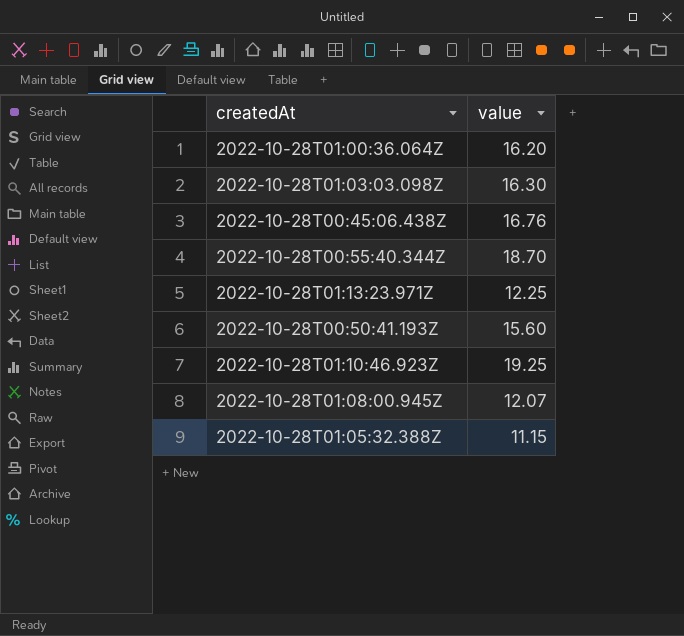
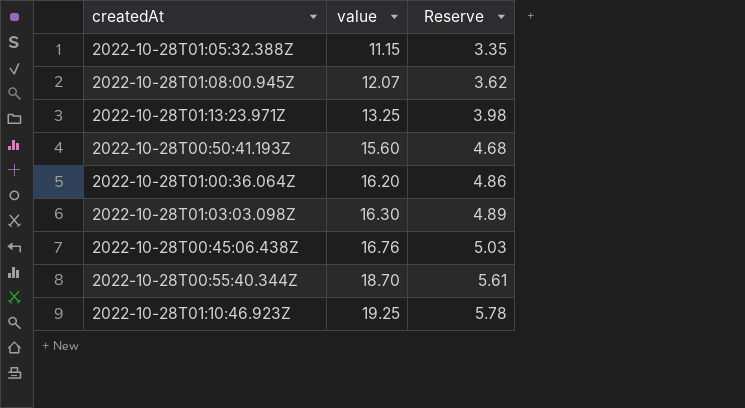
row order: none -> value ascending
column Reserve | formula: none -> [value] * 0.3
2022-10-28T01:13:23.971Z | value: 12.25 -> 13.25

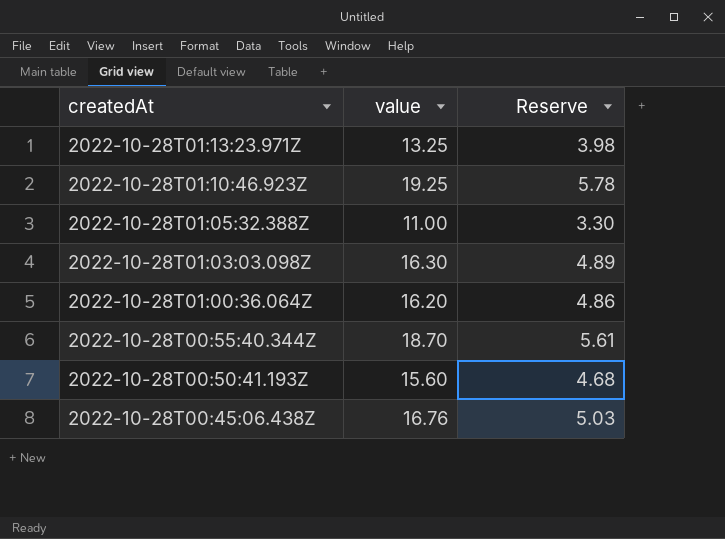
row order: value ascending -> createdAt descending
row 2022-10-28T01:08:00.945Z: 12.07 | 3.62 -> none
2022-10-28T01:05:32.388Z | value: 11.15 -> 11.00
2022-10-28T01:05:32.388Z | Reserve: 3.35 -> 3.30

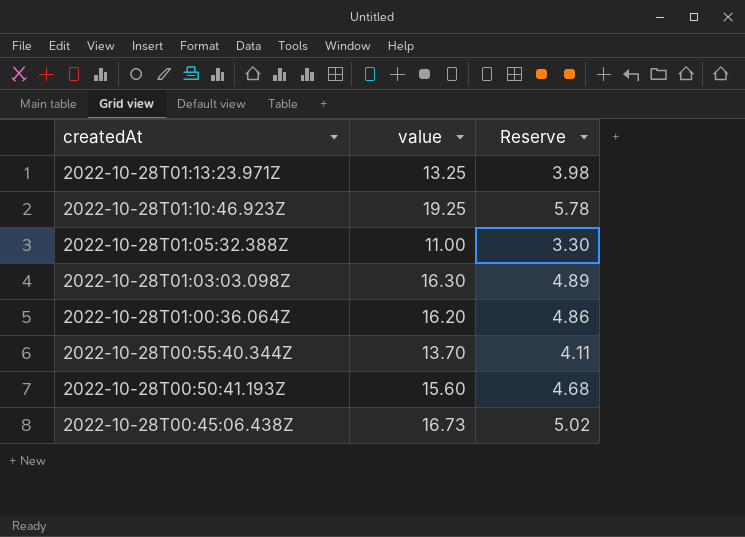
2022-10-28T00:55:40.344Z | value: 18.70 -> 13.70
2022-10-28T00:55:40.344Z | Reserve: 5.61 -> 4.11
2022-10-28T00:45:06.438Z | value: 16.76 -> 16.73
2022-10-28T00:45:06.438Z | Reserve: 5.03 -> 5.02

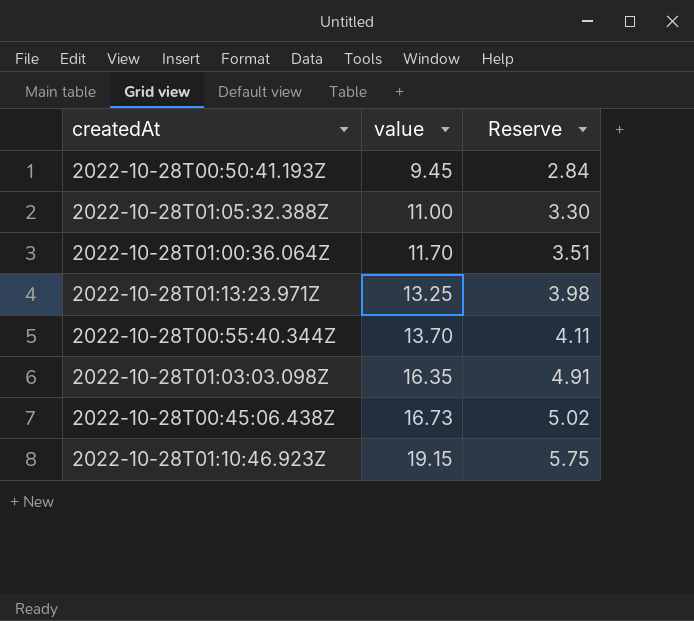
row order: createdAt descending -> value ascending
2022-10-28T00:50:41.193Z | value: 15.60 -> 9.45
2022-10-28T00:50:41.193Z | Reserve: 4.68 -> 2.84
2022-10-28T01:00:36.064Z | value: 16.20 -> 11.70
2022-10-28T01:00:36.064Z | Reserve: 4.86 -> 3.51
2022-10-28T01:03:03.098Z | value: 16.30 -> 16.35
2022-10-28T01:03:03.098Z | Reserve: 4.89 -> 4.91
2022-10-28T01:10:46.923Z | value: 19.25 -> 19.15
2022-10-28T01:10:46.923Z | Reserve: 5.78 -> 5.75

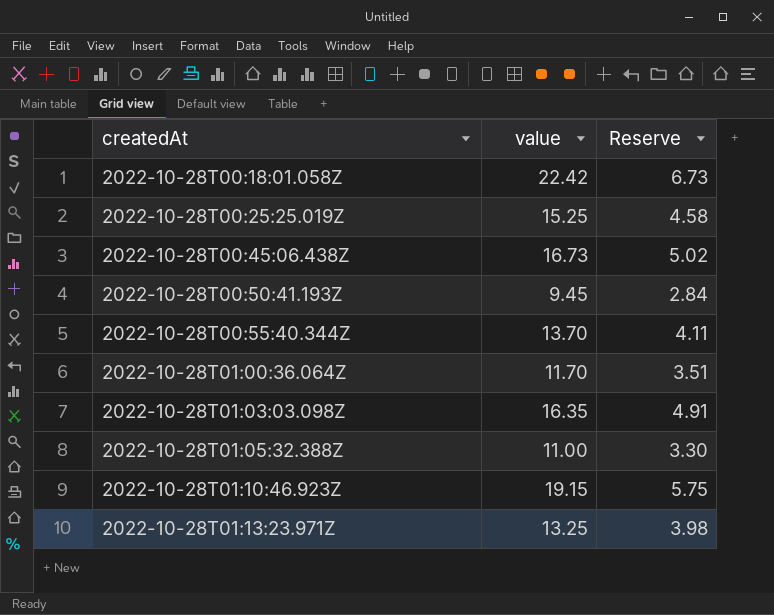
row order: value ascending -> createdAt ascending
row 2022-10-28T00:18:01.058Z: none -> 22.42 | 6.73
row 2022-10-28T00:25:25.019Z: none -> 15.25 | 4.58

